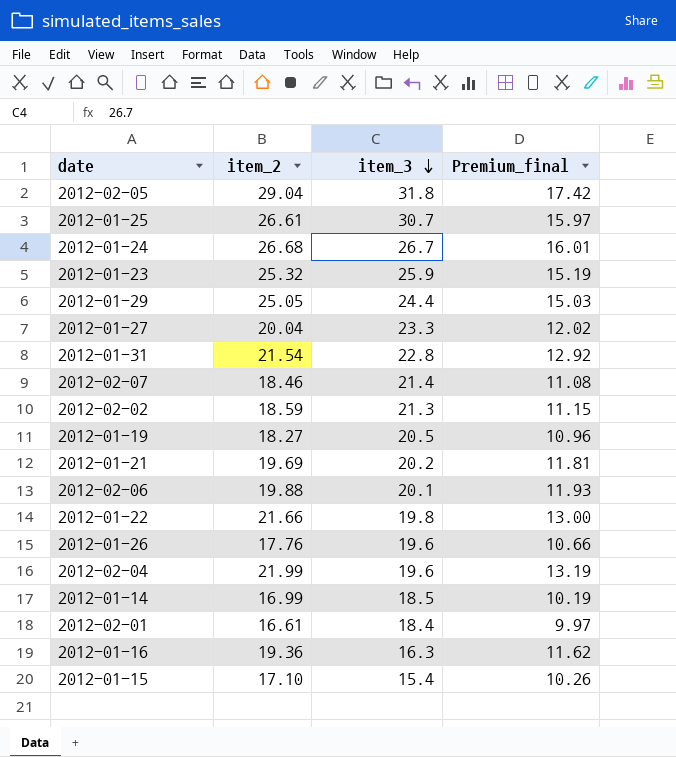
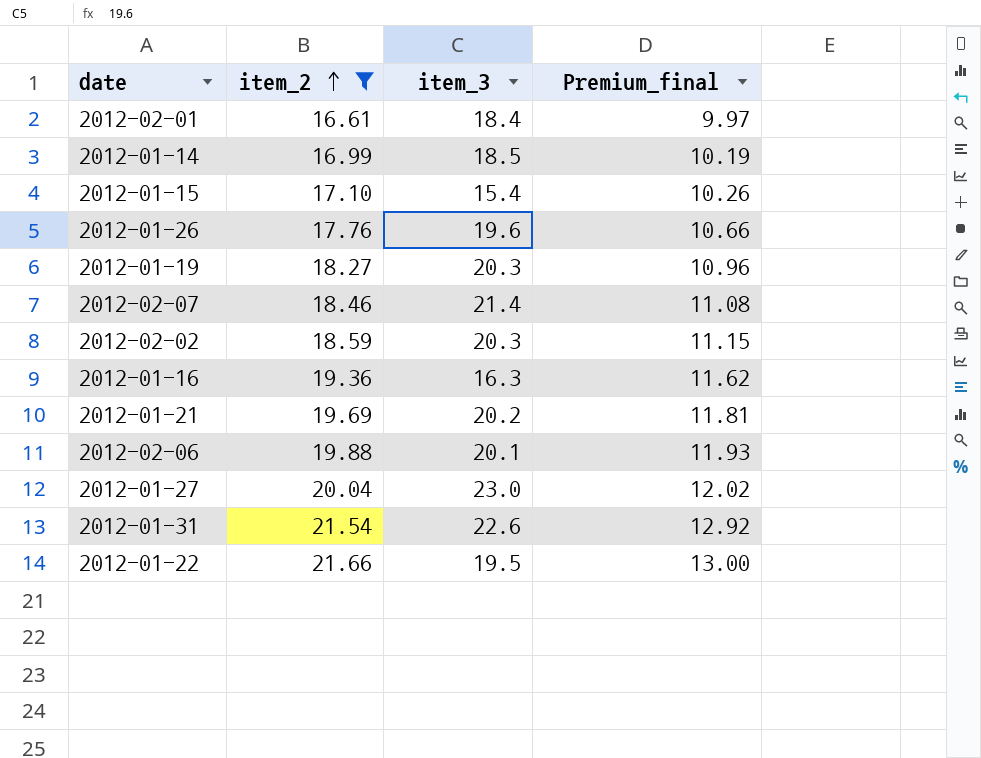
filter: none -> item_2 <= 21.66
row order: item_3 descending -> item_2 ascending
2012-01-19 | item_3: 20.5 -> 20.3
2012-02-02 | item_3: 21.3 -> 20.3
2012-01-27 | item_3: 23.3 -> 23.0
2012-01-31 | item_3: 22.8 -> 22.6
2012-01-22 | item_3: 19.8 -> 19.5

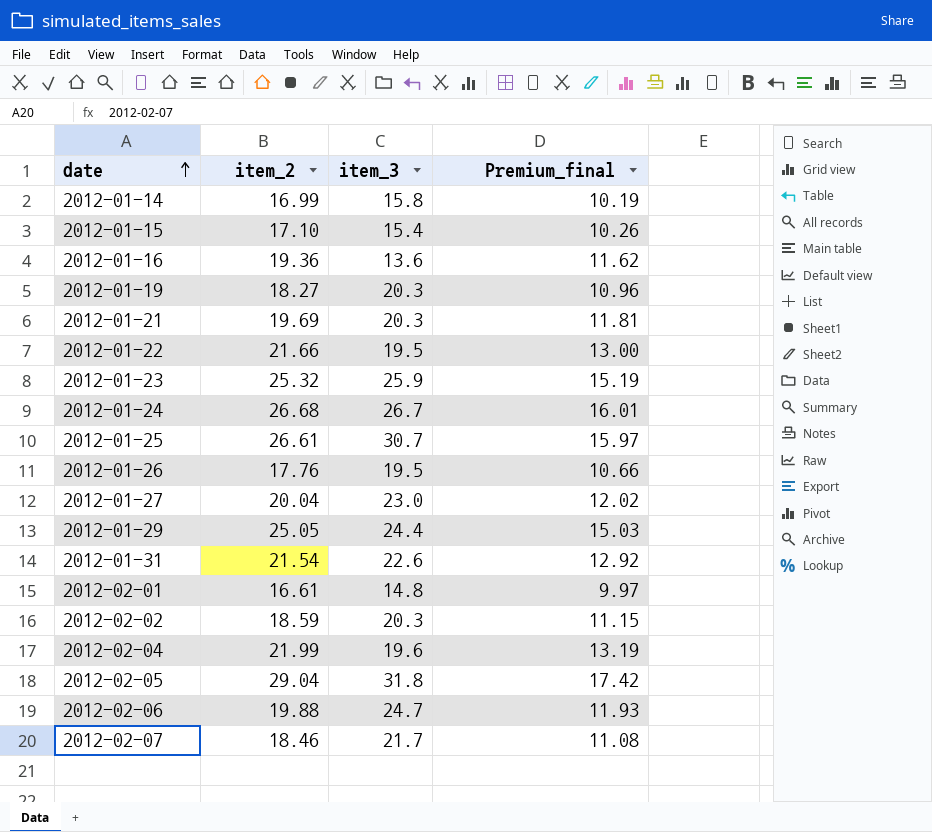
filter: item_2 <= 21.66 -> none
row order: item_2 ascending -> date ascending
2012-01-14 | item_3: 18.5 -> 15.8
2012-01-16 | item_3: 16.3 -> 13.6
2012-01-21 | item_3: 20.2 -> 20.3
2012-01-26 | item_3: 19.6 -> 19.5
2012-02-01 | item_3: 18.4 -> 14.8
2012-02-06 | item_3: 20.1 -> 24.7
2012-02-07 | item_3: 21.4 -> 21.7

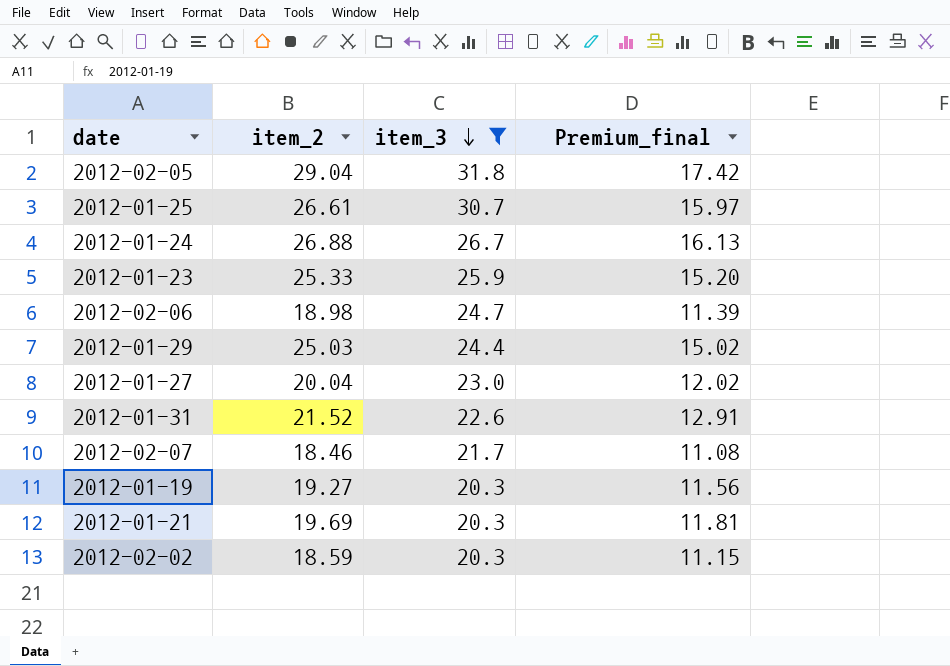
filter: none -> item_3 >= 20.3
row order: date ascending -> item_3 descending
2012-01-24 | item_2: 26.68 -> 26.88
2012-01-24 | Premium_final: 16.01 -> 16.13
2012-01-23 | item_2: 25.32 -> 25.33
2012-01-23 | Premium_final: 15.19 -> 15.20
2012-02-06 | item_2: 19.88 -> 18.98
2012-02-06 | Premium_final: 11.93 -> 11.39
2012-01-29 | item_2: 25.05 -> 25.03
2012-01-29 | Premium_final: 15.03 -> 15.02
2012-01-31 | item_2: 21.54 -> 21.52
2012-01-31 | Premium_final: 12.92 -> 12.91
2012-01-19 | item_2: 18.27 -> 19.27
2012-01-19 | Premium_final: 10.96 -> 11.56

